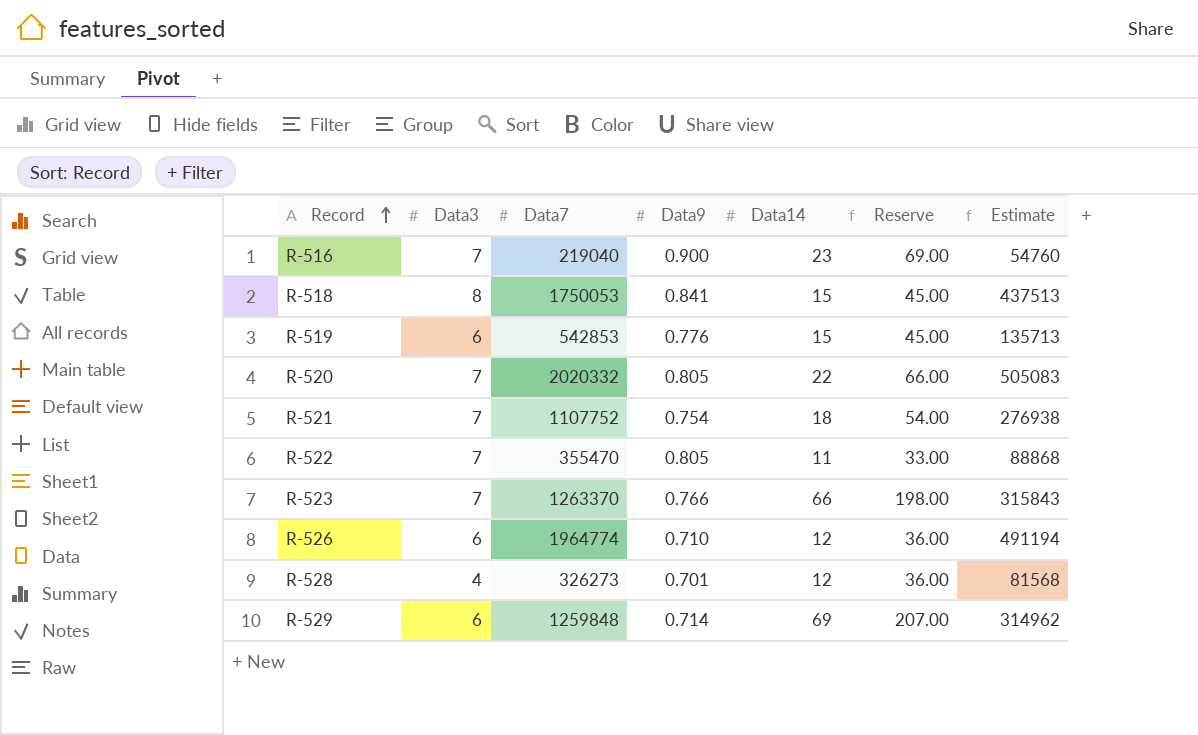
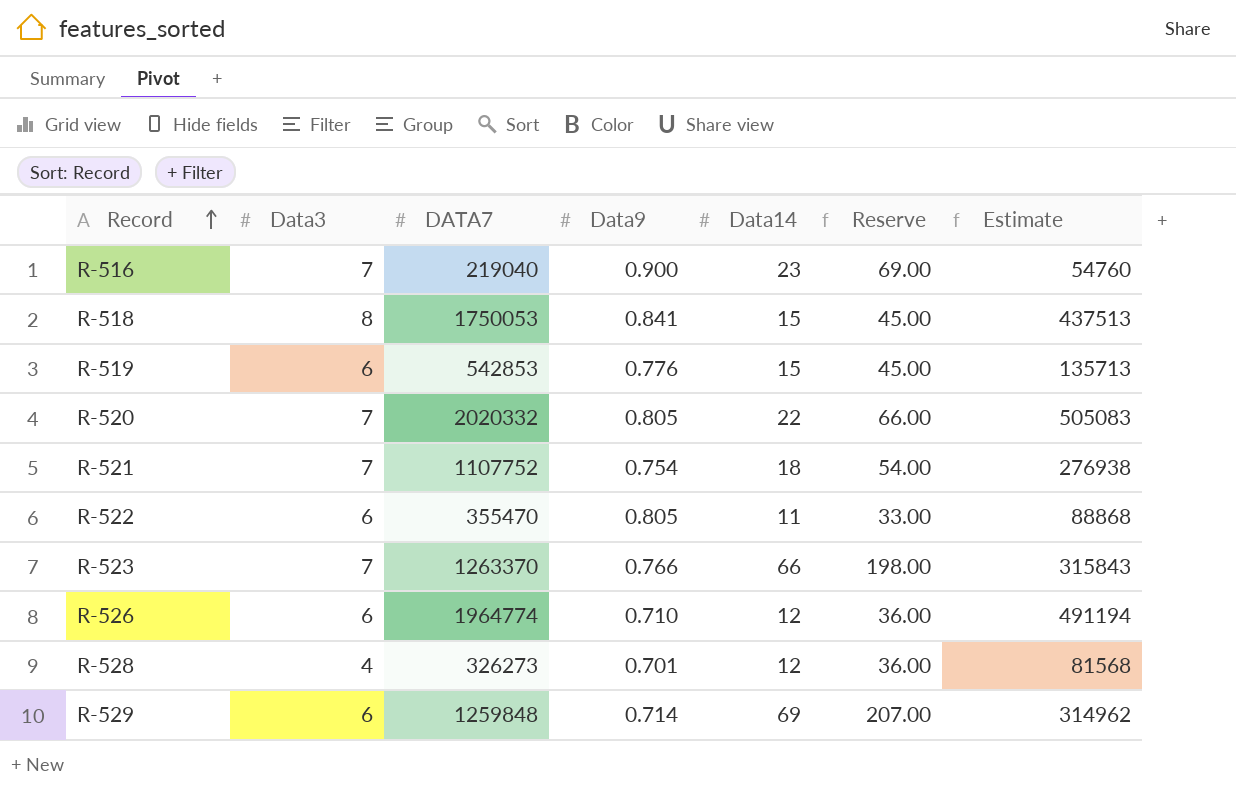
column name: Data7 -> DATA7
R-522 | Data3: 7 -> 6

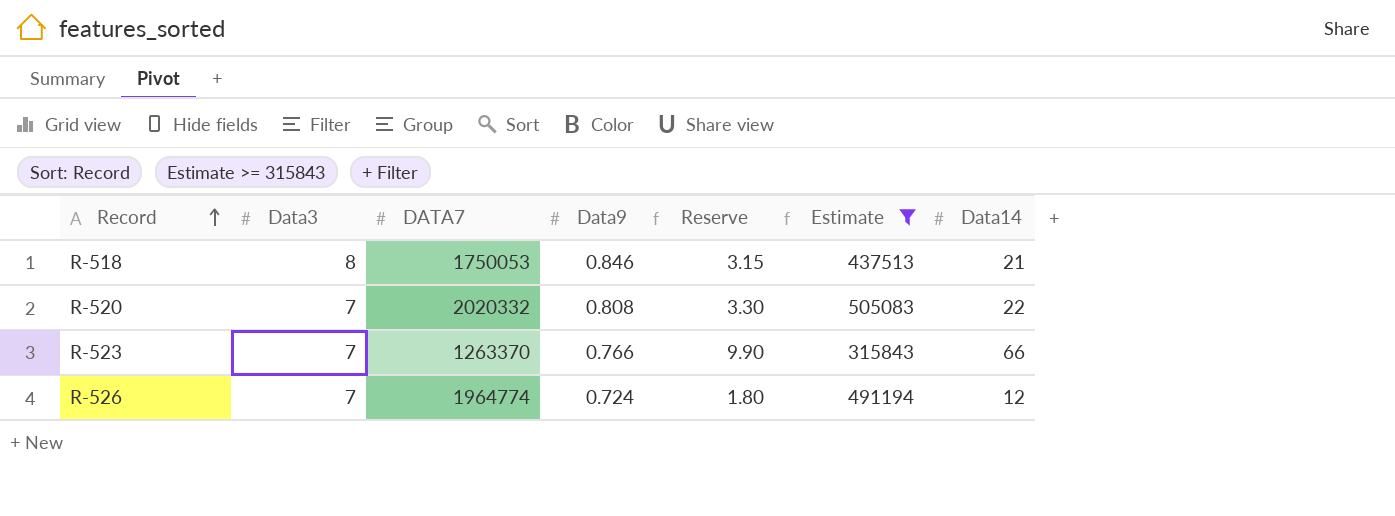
filter: none -> Estimate >= 315843
column Reserve | formula: [Data14] * 3 -> [Data14] * 0.15
column Data14 | position: 5 -> 7
R-518 | Data9: 0.841 -> 0.846
R-518 | Data14: 15 -> 21
R-520 | Data9: 0.805 -> 0.808
R-526 | Data3: 6 -> 7
R-526 | Data9: 0.710 -> 0.724

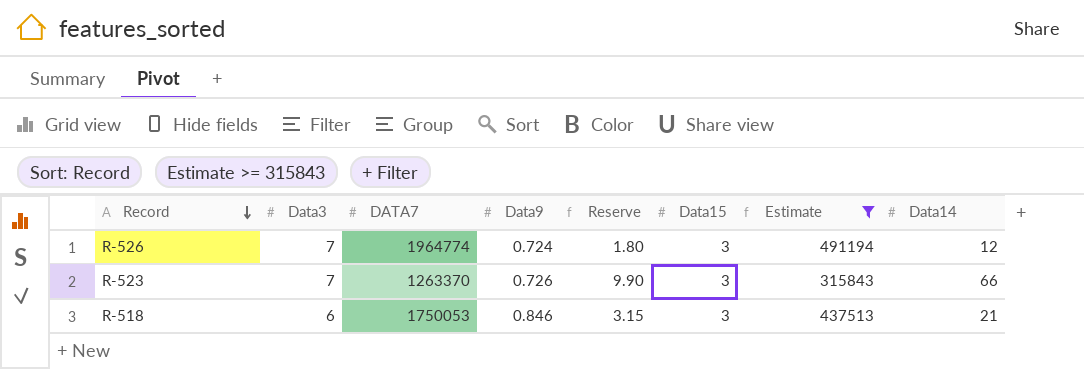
row order: Record ascending -> Record descending
column Data15 | position: none -> 6
row R-520: 7 | 2020332 | 0.808 | 3.30 | 505083 | 22 -> none
R-523 | Data9: 0.766 -> 0.726
R-518 | Data3: 8 -> 6

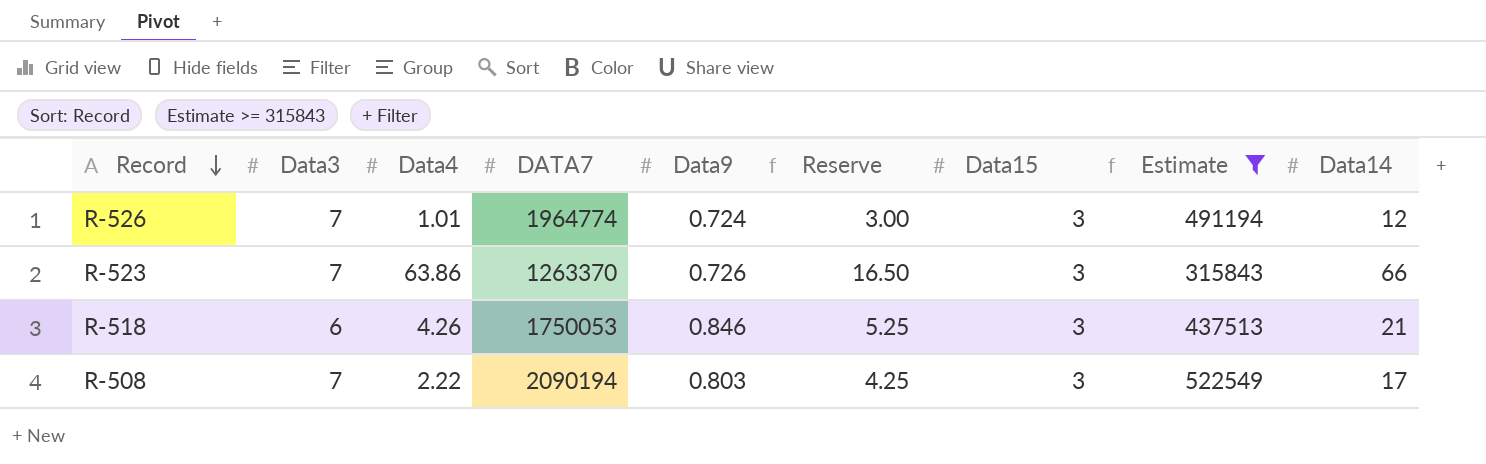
column Data4 | position: none -> 3
column Reserve | formula: [Data14] * 0.15 -> [Data14] * 0.25
row R-508: none -> 7 | 2.22 | 2090194 | 0.803 | 4.25 | 3 | 522549 | 17

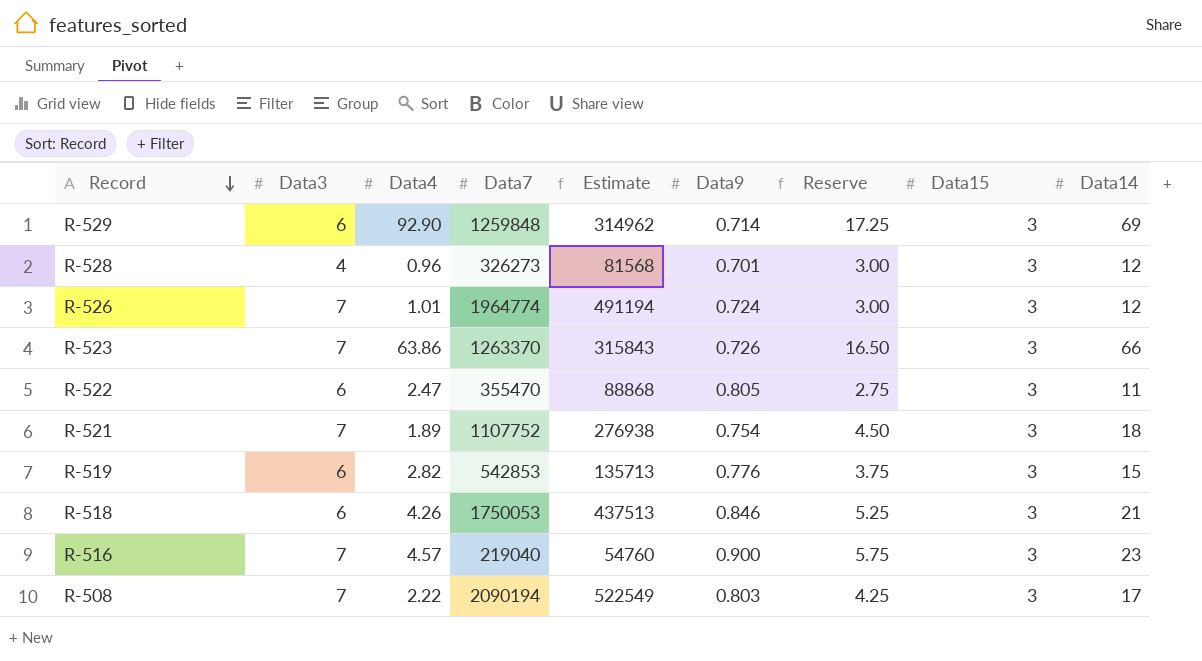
filter: Estimate >= 315843 -> none
column name: DATA7 -> Data7
column Estimate | position: 8 -> 5

